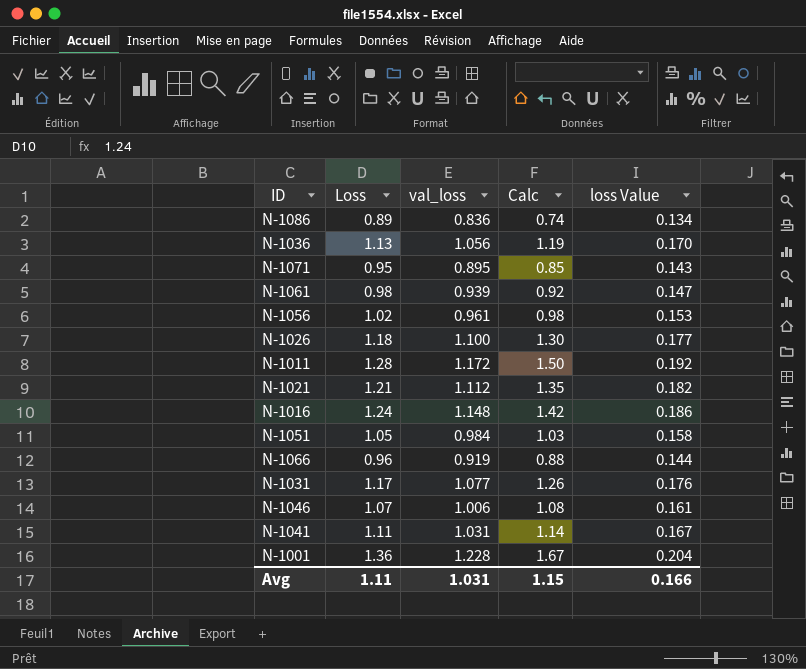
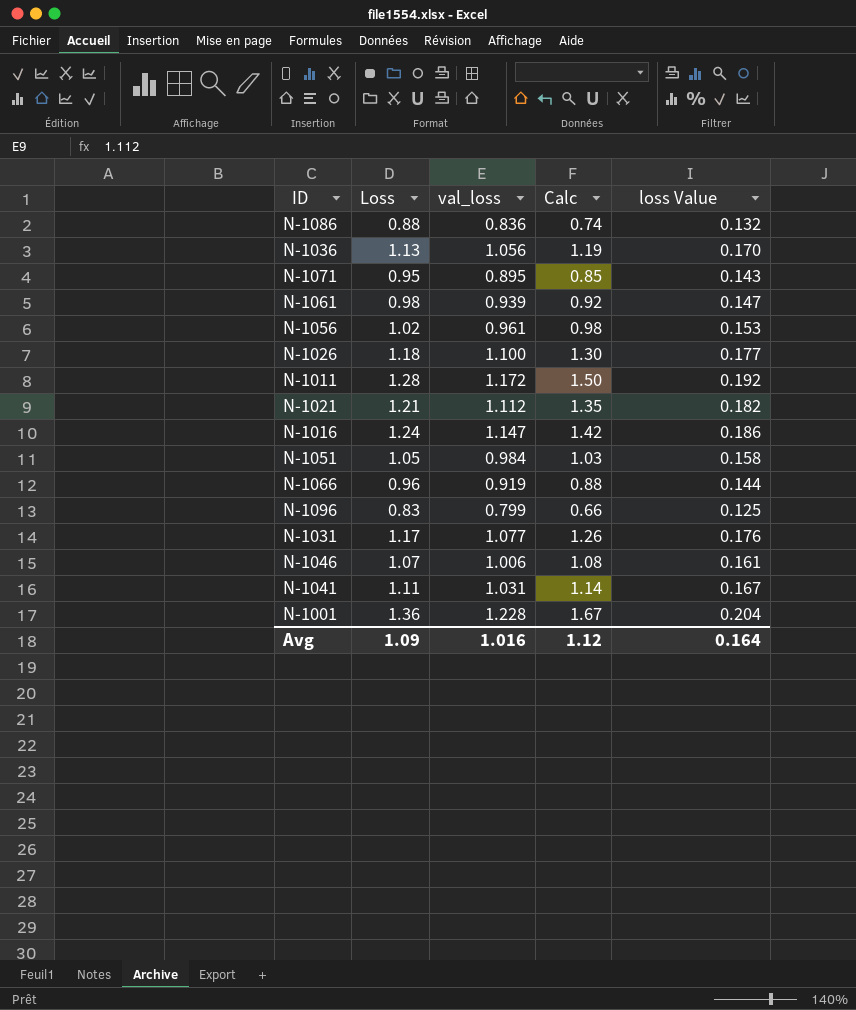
N-1086 | Loss: 0.89 -> 0.88
N-1086 | loss Value: 0.134 -> 0.132
N-1016 | val_loss: 1.148 -> 1.147
row N-1096: none -> 0.83 | 0.799 | 0.66 | 0.125
Avg | Loss: 1.11 -> 1.09
Avg | val_loss: 1.031 -> 1.016
Avg | Calc: 1.15 -> 1.12
Avg | loss Value: 0.166 -> 0.164

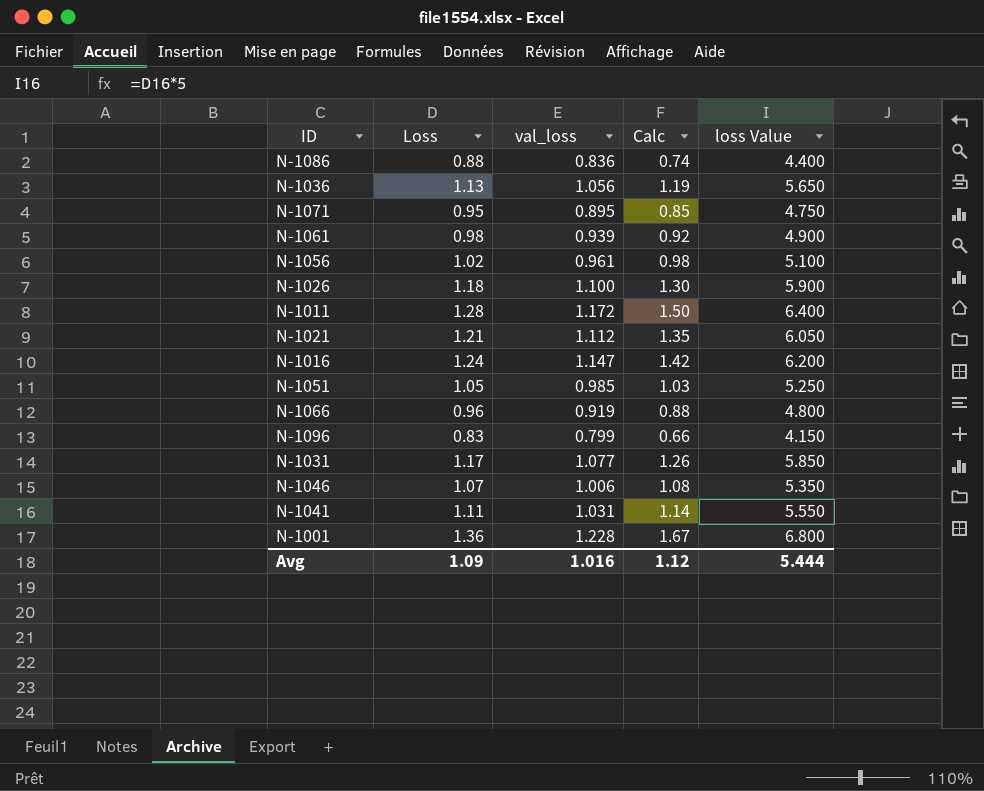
column loss Value | formula: [Loss] * 0.15 -> [Loss] * 5
N-1051 | val_loss: 0.984 -> 0.985
Avg | loss Value: 0.164 -> 5.444

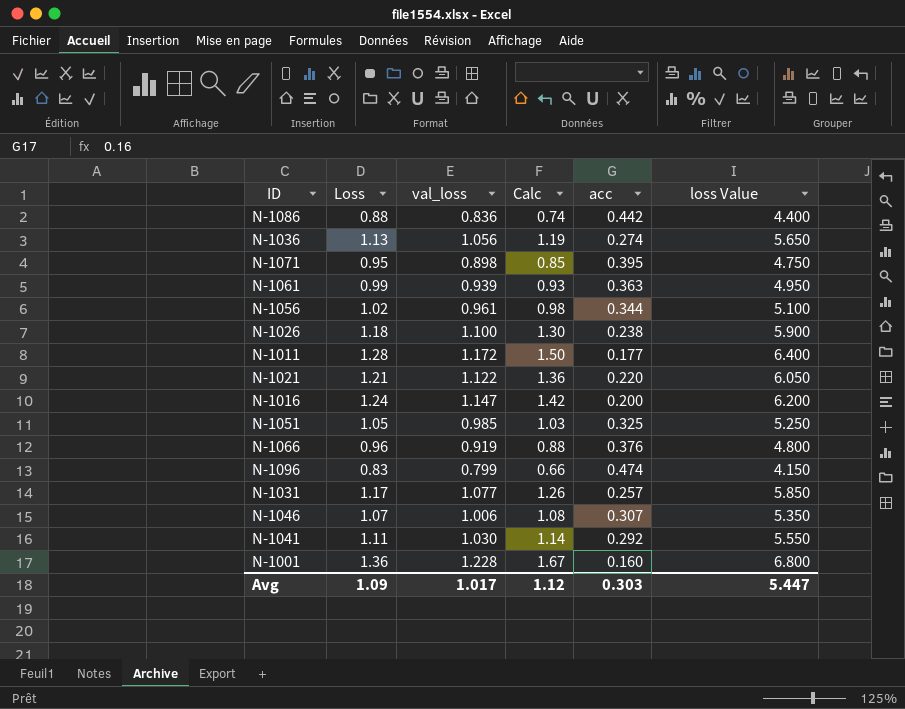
column acc | position: none -> 5
N-1071 | val_loss: 0.895 -> 0.898
N-1061 | Loss: 0.98 -> 0.99
N-1061 | Calc: 0.92 -> 0.93
N-1061 | loss Value: 4.900 -> 4.950
N-1021 | val_loss: 1.112 -> 1.122
N-1021 | Calc: 1.35 -> 1.36
N-1041 | val_loss: 1.031 -> 1.030
Avg | val_loss: 1.016 -> 1.017
Avg | loss Value: 5.444 -> 5.447

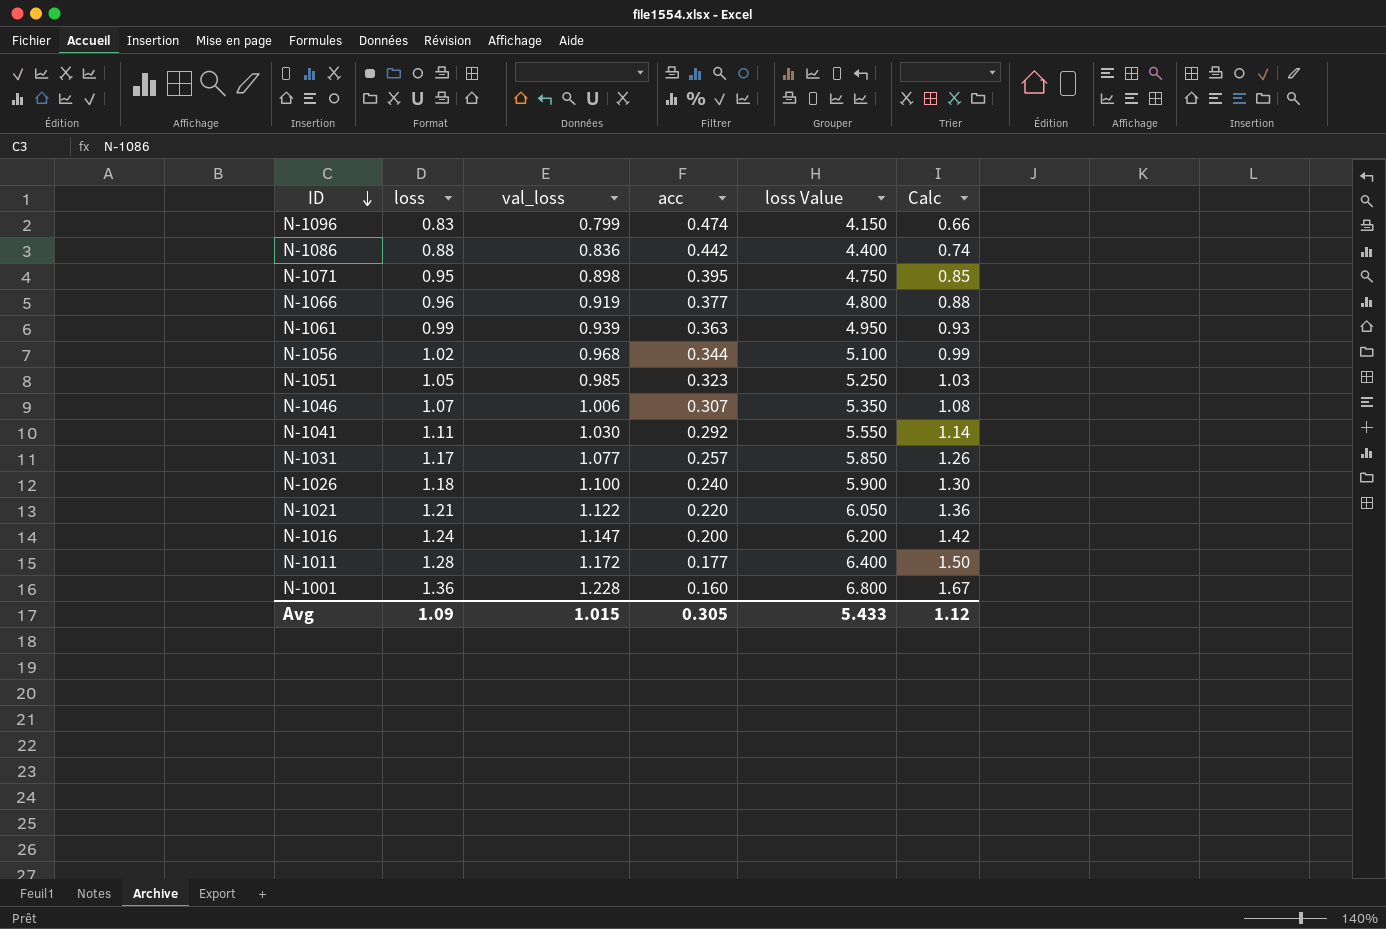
row order: none -> ID descending
column name: Loss -> loss
column Calc | position: 4 -> 6
row N-1036: 1.13 | 1.056 | 1.19 | 0.274 | 5.650 -> none
N-1066 | acc: 0.376 -> 0.377
N-1056 | val_loss: 0.961 -> 0.968
N-1056 | Calc: 0.98 -> 0.99
N-1051 | acc: 0.325 -> 0.323
N-1026 | acc: 0.238 -> 0.240
Avg | val_loss: 1.017 -> 1.015
Avg | acc: 0.303 -> 0.305
Avg | loss Value: 5.447 -> 5.433

